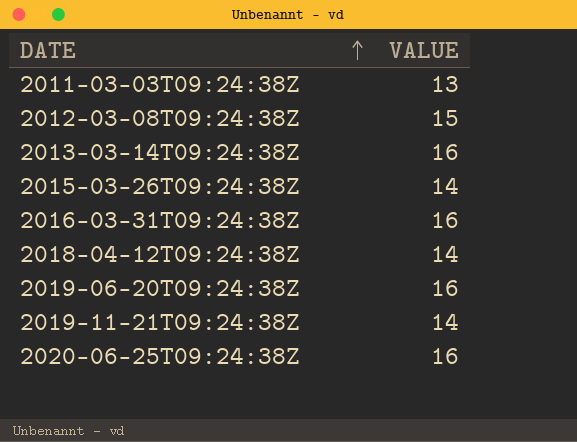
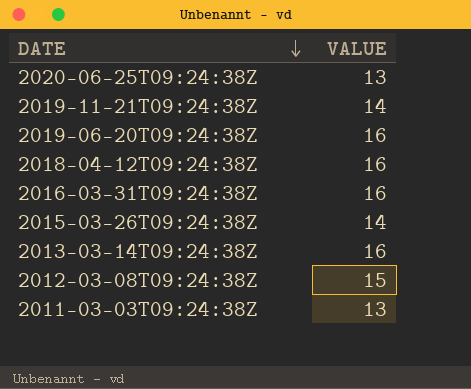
row order: DATE ascending -> DATE descending
2020-06-25T09:24:38Z | VALUE: 16 -> 13
2018-04-12T09:24:38Z | VALUE: 14 -> 16

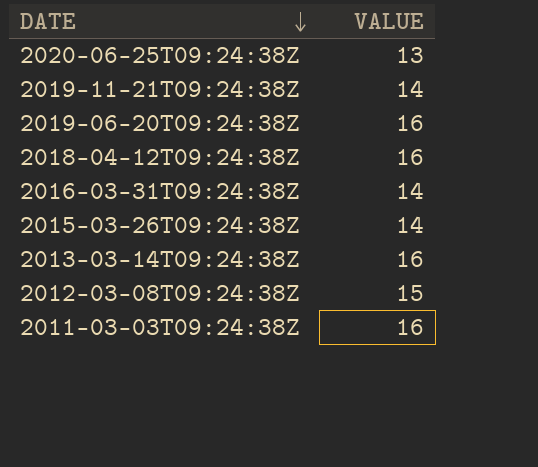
2016-03-31T09:24:38Z | VALUE: 16 -> 14
2011-03-03T09:24:38Z | VALUE: 13 -> 16

